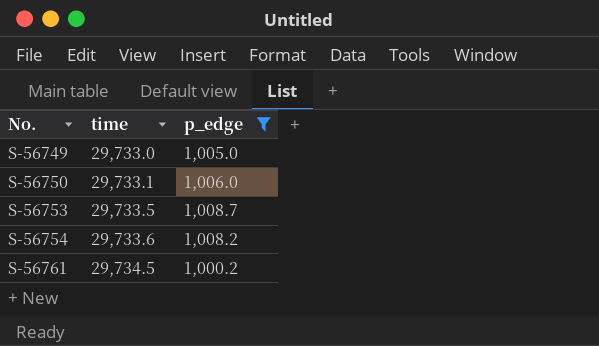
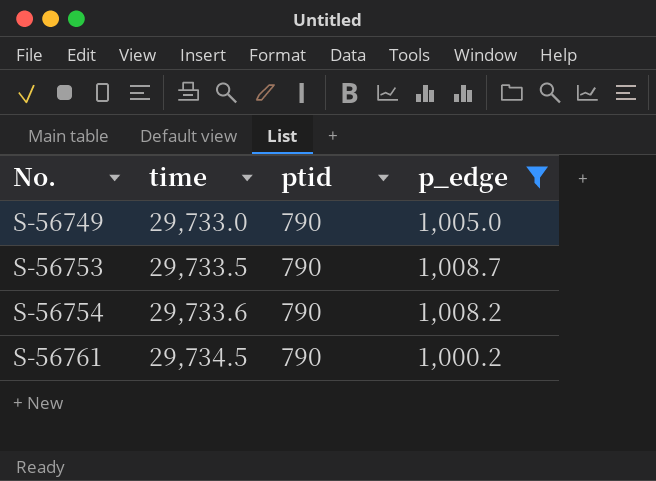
column ptid | position: none -> 3
row S-56750: 29,733.1 | 1,006.0 -> none

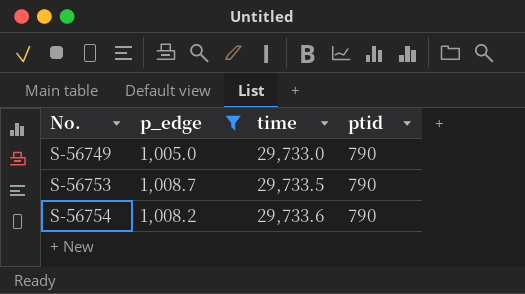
column p_edge | position: 4 -> 2
row S-56761: 29,734.5 | 790 | 1,000.2 -> none

